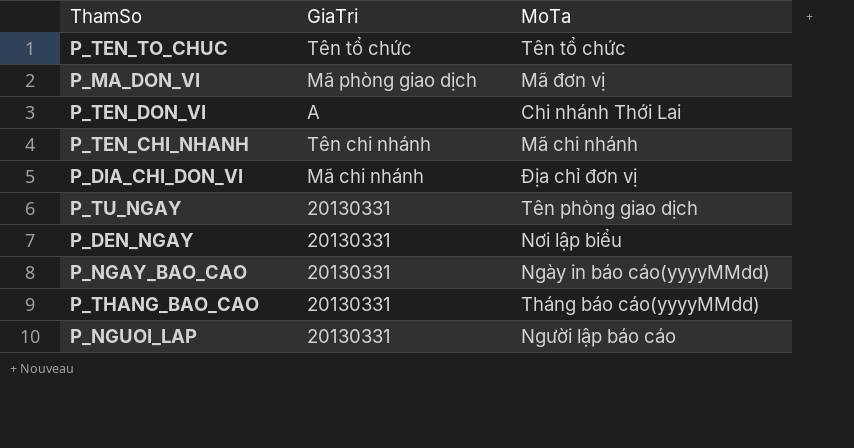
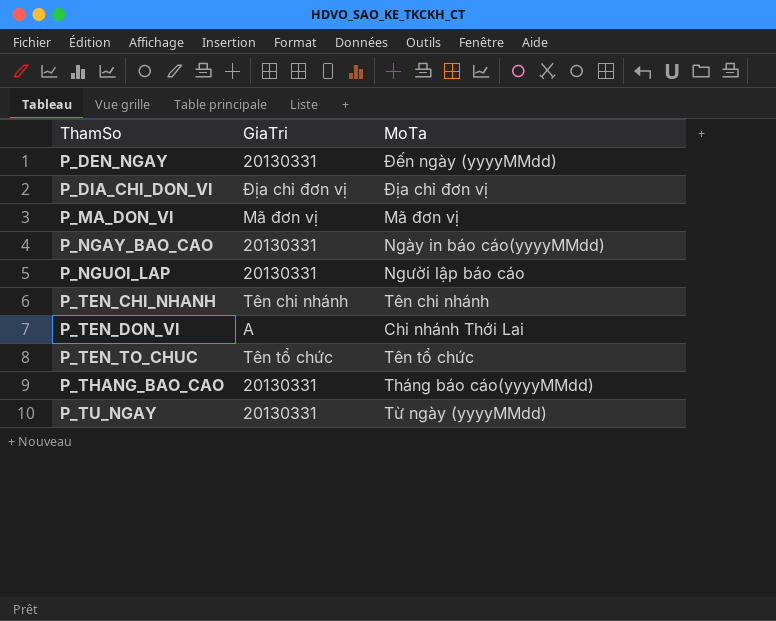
row order: none -> ThamSo ascending
P_DEN_NGAY | MoTa: Nơi lập biểu -> Đến ngày (yyyyMMdd)
P_DIA_CHI_DON_VI | GiaTri: Mã chi nhánh -> Địa chỉ đơn vị
P_MA_DON_VI | GiaTri: Mã phòng giao dịch -> Mã đơn vị
P_TEN_CHI_NHANH | MoTa: Mã chi nhánh -> Tên chi nhánh
P_TU_NGAY | MoTa: Tên phòng giao dịch -> Từ ngày (yyyyMMdd)

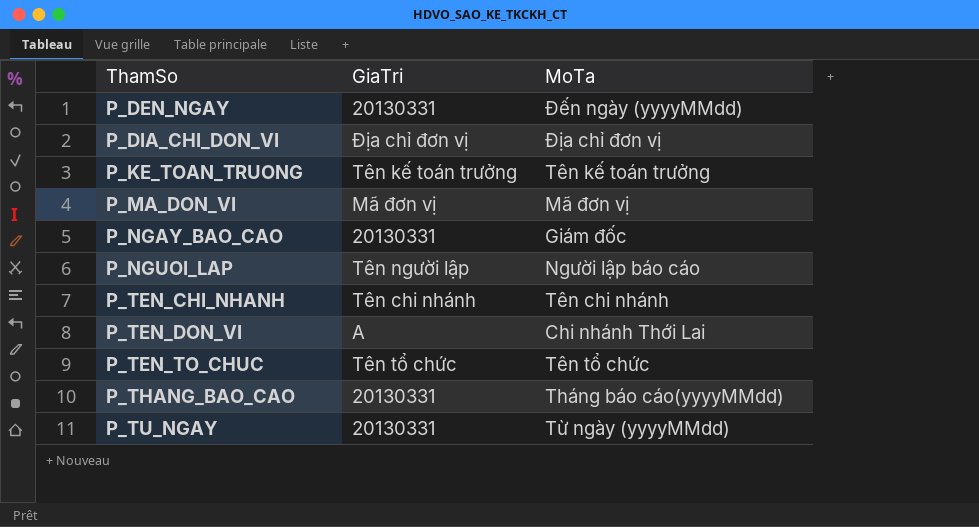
row P_KE_TOAN_TRUONG: none -> Tên kế toán trưởng | Tên kế toán trưởng
P_NGAY_BAO_CAO | MoTa: Ngày in báo cáo(yyyyMMdd) -> Giám đốc
P_NGUOI_LAP | GiaTri: 20130331 -> Tên người lập

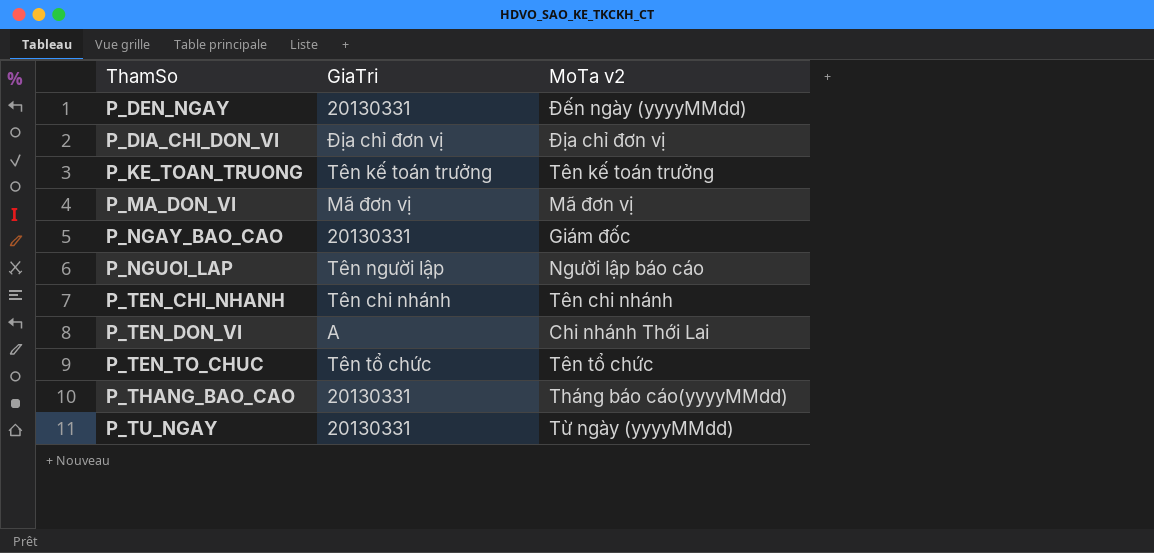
column name: MoTa -> MoTa v2

